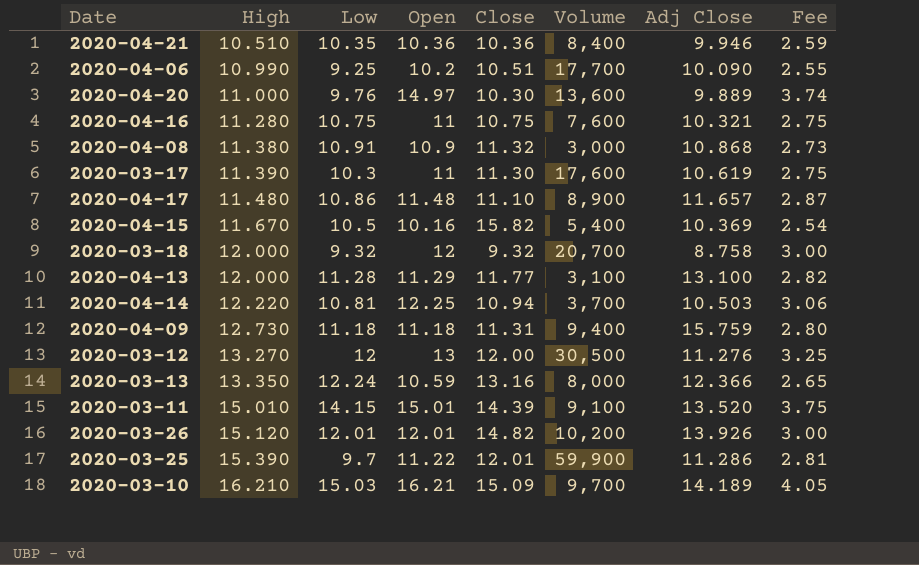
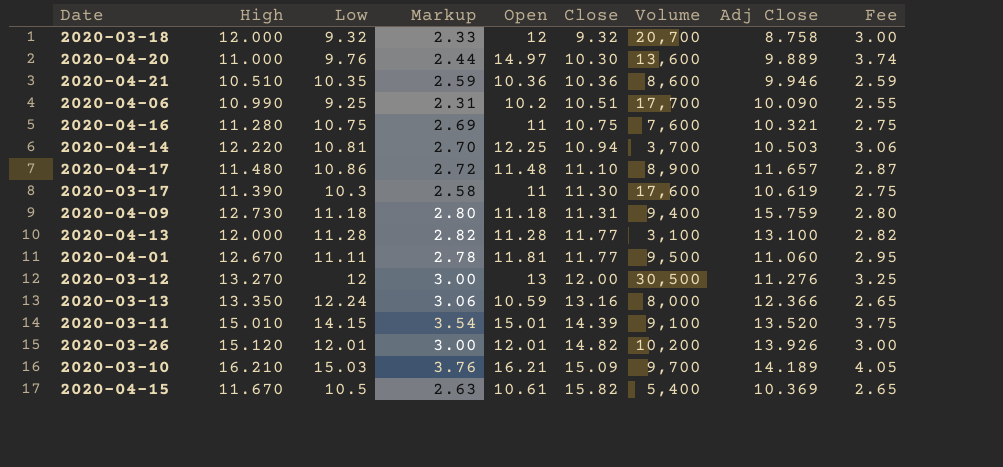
row order: High ascending -> Close ascending
column Markup | formula: none -> [Low] * 0.25
row 2020-04-08: 11.380 | 10.91 | 10.9 | 11.32 | 3,000 | 10.868 | 2.73 -> none
row 2020-03-25: 15.390 | 9.7 | 11.22 | 12.01 | 59,900 | 11.286 | 2.81 -> none
2020-04-21 | Volume: 8,400 -> 8,600
2020-04-13 | Open: 11.29 -> 11.28
row 2020-04-01: none -> 12.670 | 11.11 | 2.78 | 11.81 | 11.77 | 9,500 | 11.060 | 2.95
2020-04-15 | Open: 10.16 -> 10.61
2020-04-15 | Fee: 2.54 -> 2.65

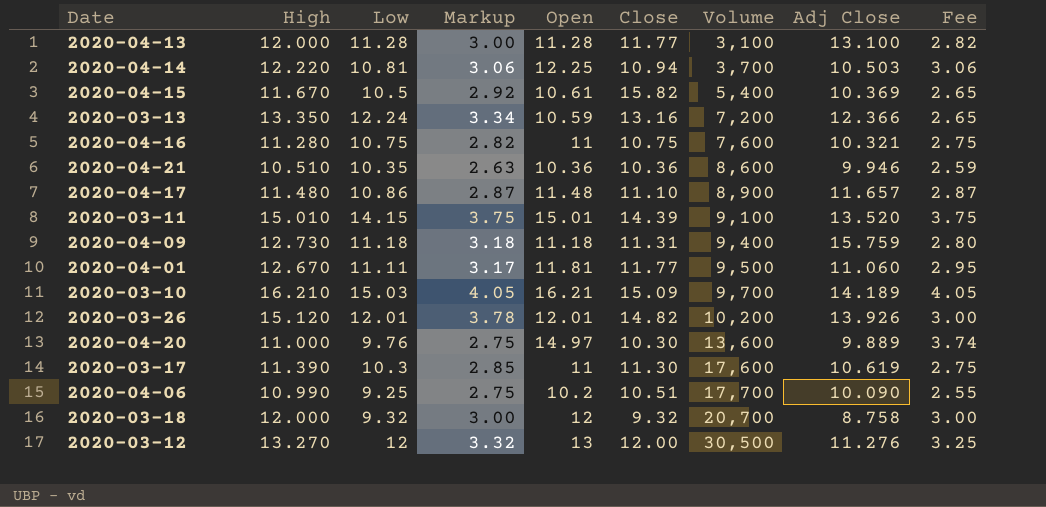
row order: Close ascending -> Volume ascending
column Markup | formula: [Low] * 0.25 -> [High] * 0.25
2020-03-13 | Volume: 8,000 -> 7,200

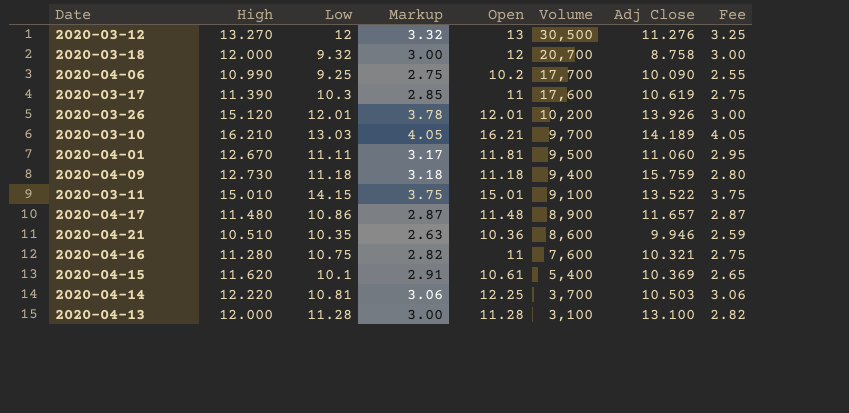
row order: Volume ascending -> Volume descending
column Close | position: 6 -> none
row 2020-03-13: 13.350 | 12.24 | 3.34 | 10.59 | 13.16 | 7,200 | 12.366 | 2.65 -> none
row 2020-04-20: 11.000 | 9.76 | 2.75 | 14.97 | 10.30 | 13,600 | 9.889 | 3.74 -> none
2020-03-10 | Low: 15.03 -> 13.03
2020-03-11 | Adj Close: 13.520 -> 13.522
2020-04-15 | High: 11.670 -> 11.620
2020-04-15 | Low: 10.5 -> 10.1
2020-04-15 | Markup: 2.92 -> 2.91

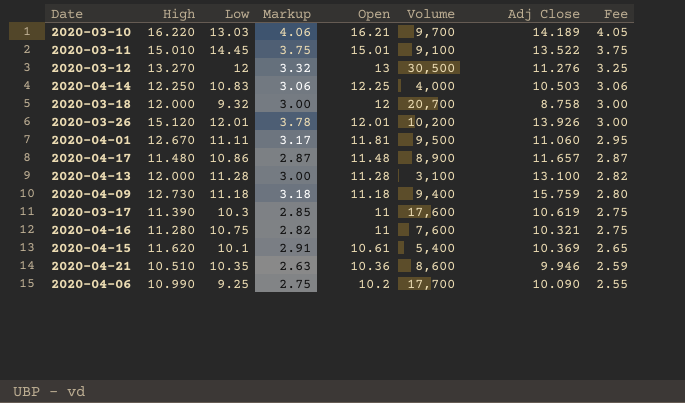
row order: Volume descending -> Fee descending
2020-03-10 | High: 16.210 -> 16.220
2020-03-10 | Markup: 4.05 -> 4.06
2020-03-11 | Low: 14.15 -> 14.45
2020-04-14 | High: 12.220 -> 12.250
2020-04-14 | Low: 10.81 -> 10.83
2020-04-14 | Volume: 3,700 -> 4,000

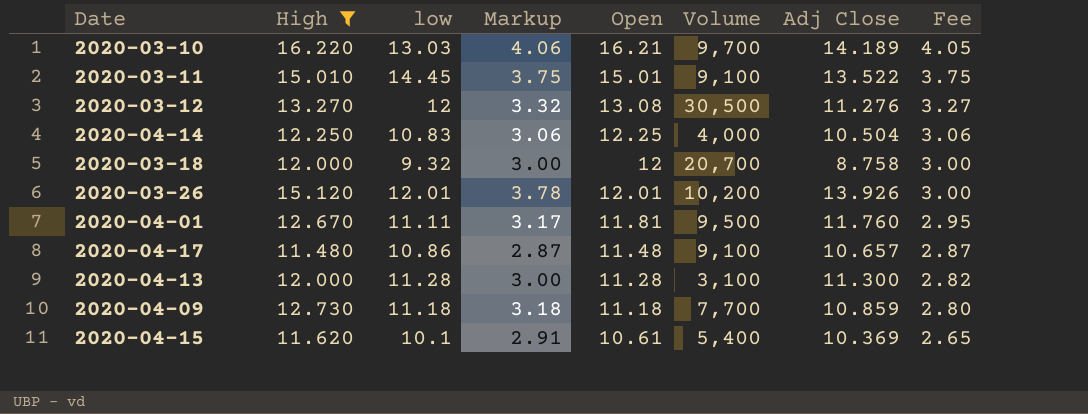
filter: none -> High >= 11.480
column name: Low -> low
2020-03-12 | Open: 13 -> 13.08
2020-03-12 | Fee: 3.25 -> 3.27
2020-04-14 | Adj Close: 10.503 -> 10.504
2020-04-01 | Adj Close: 11.060 -> 11.760
2020-04-17 | Volume: 8,900 -> 9,100
2020-04-17 | Adj Close: 11.657 -> 10.657
2020-04-13 | Adj Close: 13.100 -> 11.300
2020-04-09 | Volume: 9,400 -> 7,700
2020-04-09 | Adj Close: 15.759 -> 10.859

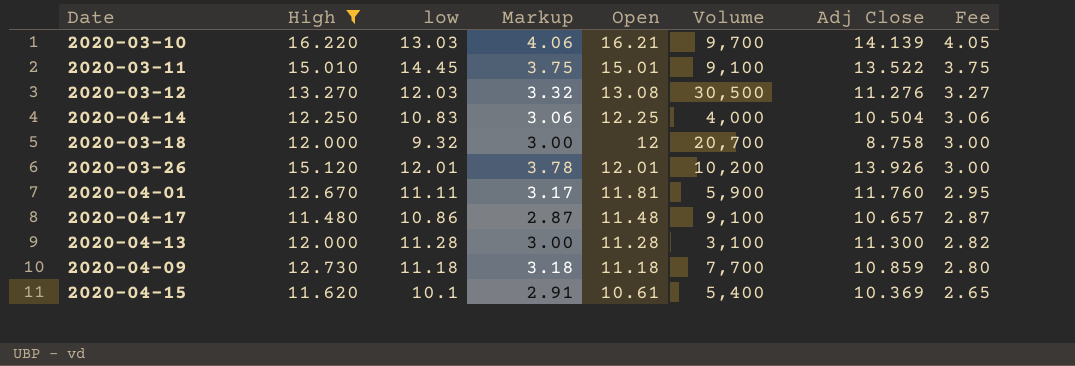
2020-03-10 | Adj Close: 14.189 -> 14.139
2020-03-12 | low: 12 -> 12.03
2020-04-01 | Volume: 9,500 -> 5,900

